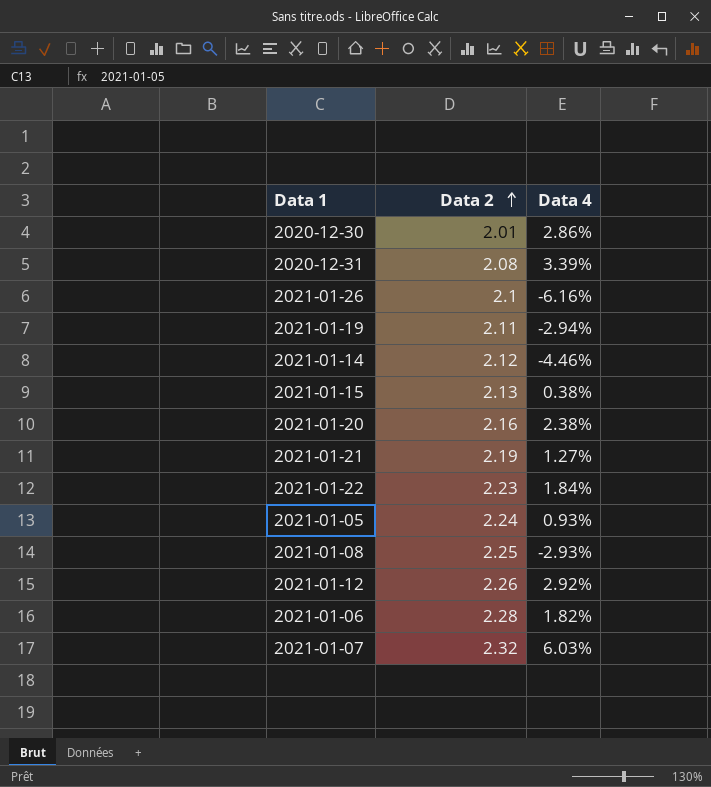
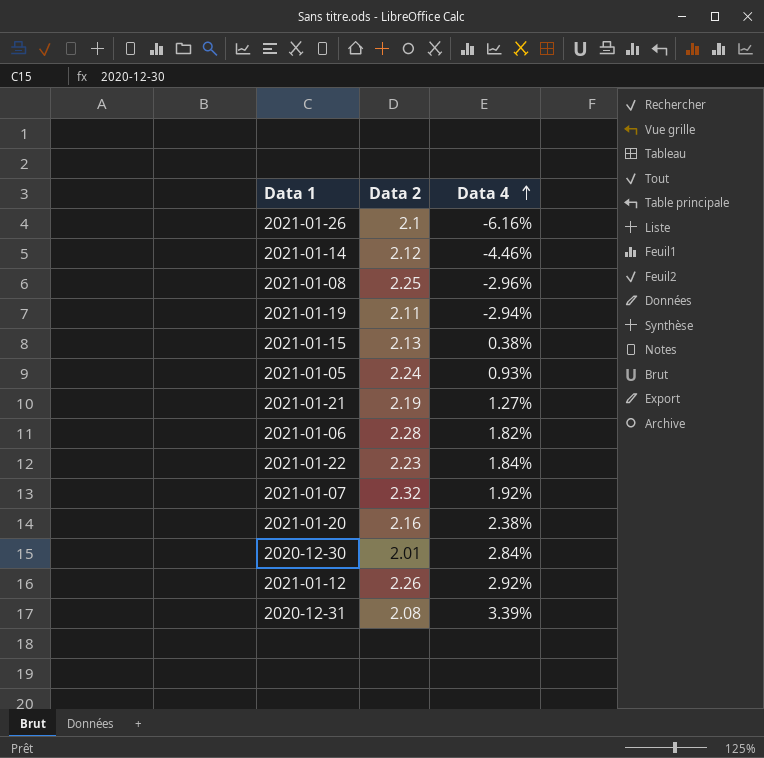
row order: Data 2 ascending -> Data 4 ascending
2021-01-08 | Data 4: -2.93% -> -2.96%
2021-01-07 | Data 4: 6.03% -> 1.92%
2020-12-30 | Data 4: 2.86% -> 2.84%

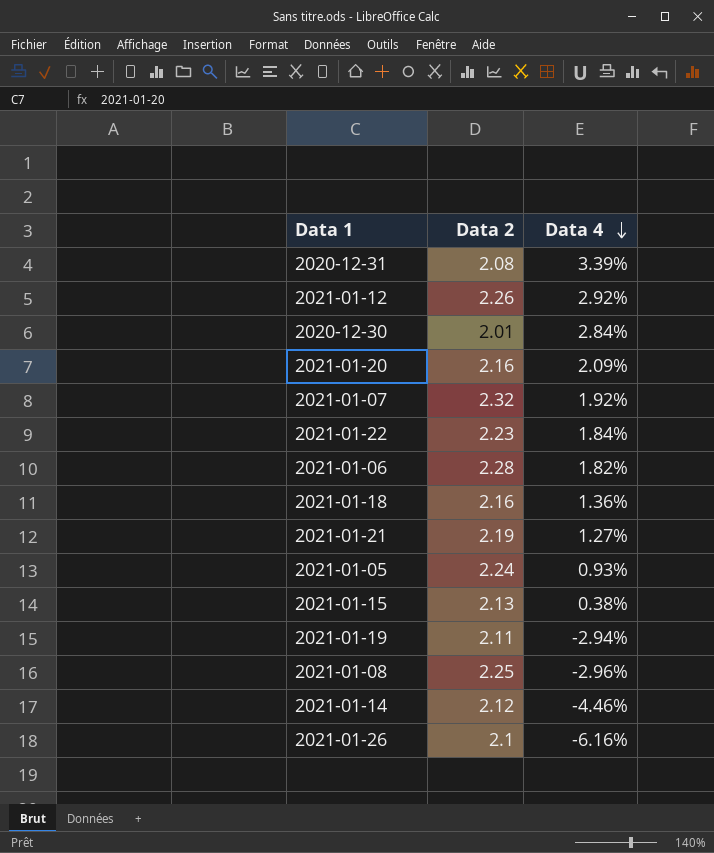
row order: Data 4 ascending -> Data 4 descending
2021-01-20 | Data 4: 2.38% -> 2.09%
row 2021-01-18: none -> 2.16 | 1.36%

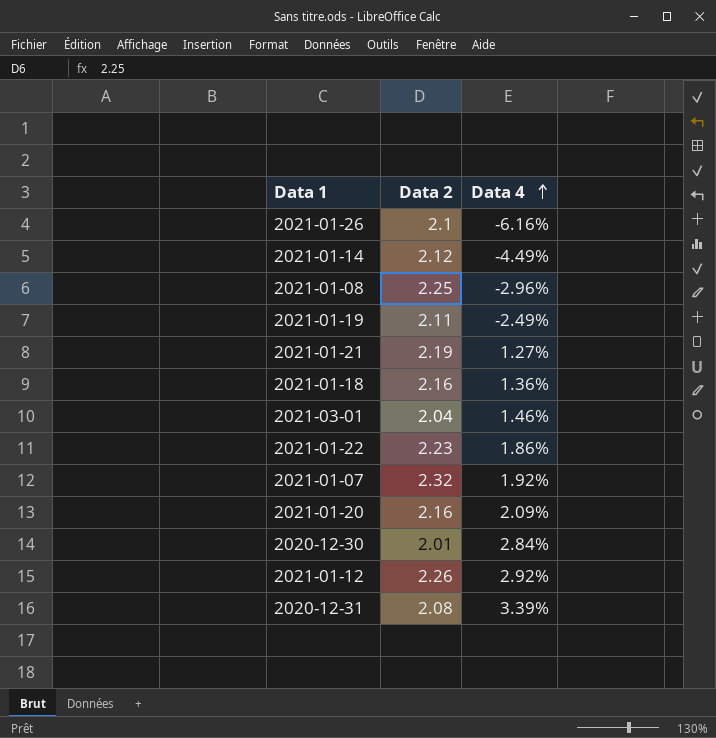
row order: Data 4 descending -> Data 4 ascending
row 2021-01-06: 2.28 | 1.82% -> none
row 2021-01-05: 2.24 | 0.93% -> none
row 2021-01-15: 2.13 | 0.38% -> none
2021-01-14 | Data 4: -4.46% -> -4.49%
2021-01-19 | Data 4: -2.94% -> -2.49%
row 2021-03-01: none -> 2.04 | 1.46%
2021-01-22 | Data 4: 1.84% -> 1.86%

